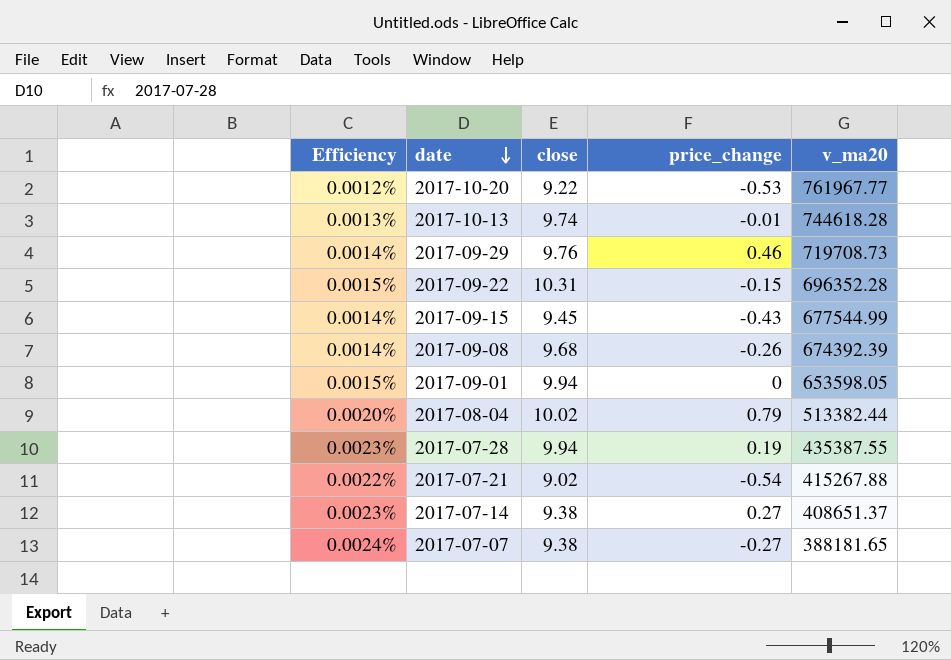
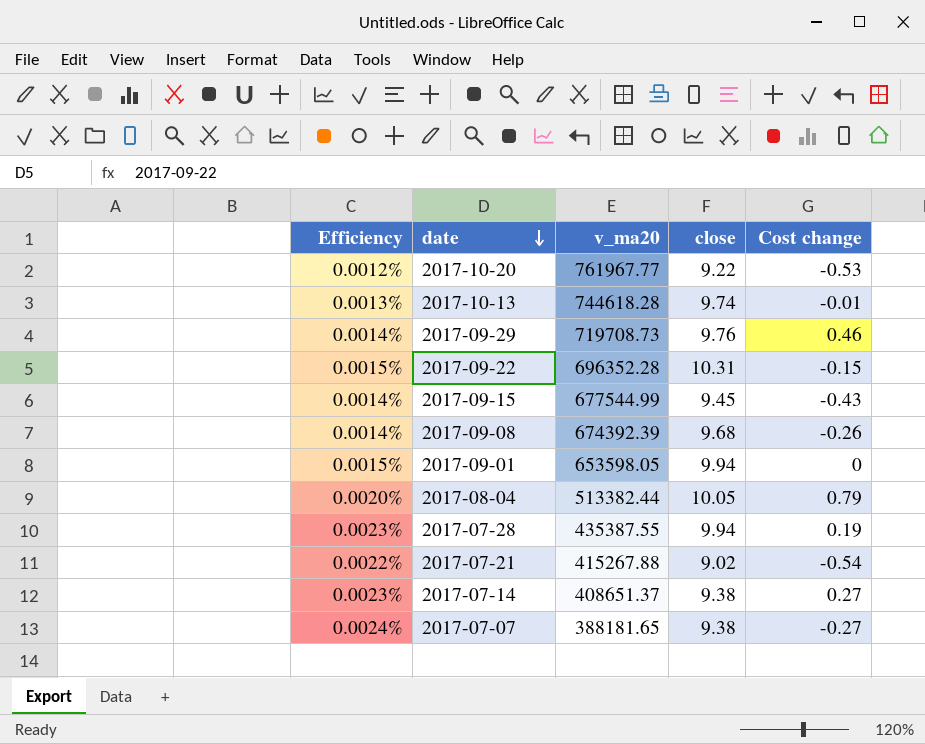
column v_ma20 | position: 5 -> 3
column name: price_change -> Cost change
2017-08-04 | close: 10.02 -> 10.05

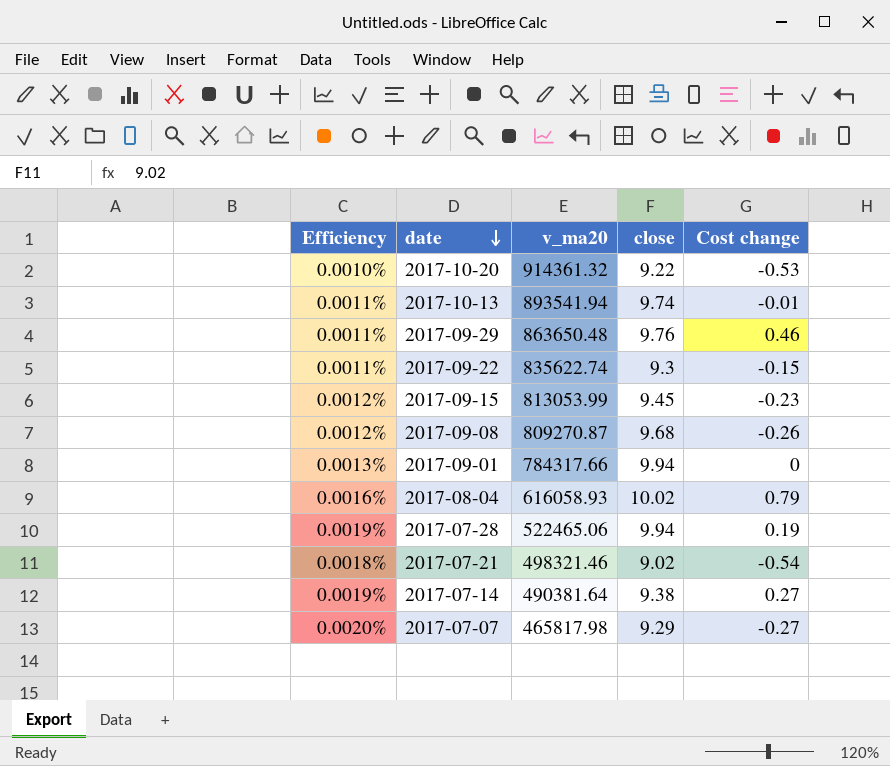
2017-10-20 | Efficiency: 0.0012% -> 0.0010%
2017-10-20 | v_ma20: 761967.77 -> 914361.32
2017-10-13 | Efficiency: 0.0013% -> 0.0011%
2017-10-13 | v_ma20: 744618.28 -> 893541.94
2017-09-29 | Efficiency: 0.0014% -> 0.0011%
2017-09-29 | v_ma20: 719708.73 -> 863650.48
2017-09-22 | Efficiency: 0.0015% -> 0.0011%
2017-09-22 | v_ma20: 696352.28 -> 835622.74
2017-09-22 | close: 10.31 -> 9.3
2017-09-15 | Efficiency: 0.0014% -> 0.0012%
2017-09-15 | v_ma20: 677544.99 -> 813053.99
2017-09-15 | Cost change: -0.43 -> -0.23
2017-09-08 | Efficiency: 0.0014% -> 0.0012%
2017-09-08 | v_ma20: 674392.39 -> 809270.87
2017-09-01 | Efficiency: 0.0015% -> 0.0013%
2017-09-01 | v_ma20: 653598.05 -> 784317.66
2017-08-04 | Efficiency: 0.0020% -> 0.0016%
2017-08-04 | v_ma20: 513382.44 -> 616058.93
2017-08-04 | close: 10.05 -> 10.02
2017-07-28 | Efficiency: 0.0023% -> 0.0019%
2017-07-28 | v_ma20: 435387.55 -> 522465.06
2017-07-21 | Efficiency: 0.0022% -> 0.0018%
2017-07-21 | v_ma20: 415267.88 -> 498321.46
2017-07-14 | Efficiency: 0.0023% -> 0.0019%
2017-07-14 | v_ma20: 408651.37 -> 490381.64
2017-07-07 | Efficiency: 0.0024% -> 0.0020%
2017-07-07 | v_ma20: 388181.65 -> 465817.98
2017-07-07 | close: 9.38 -> 9.29

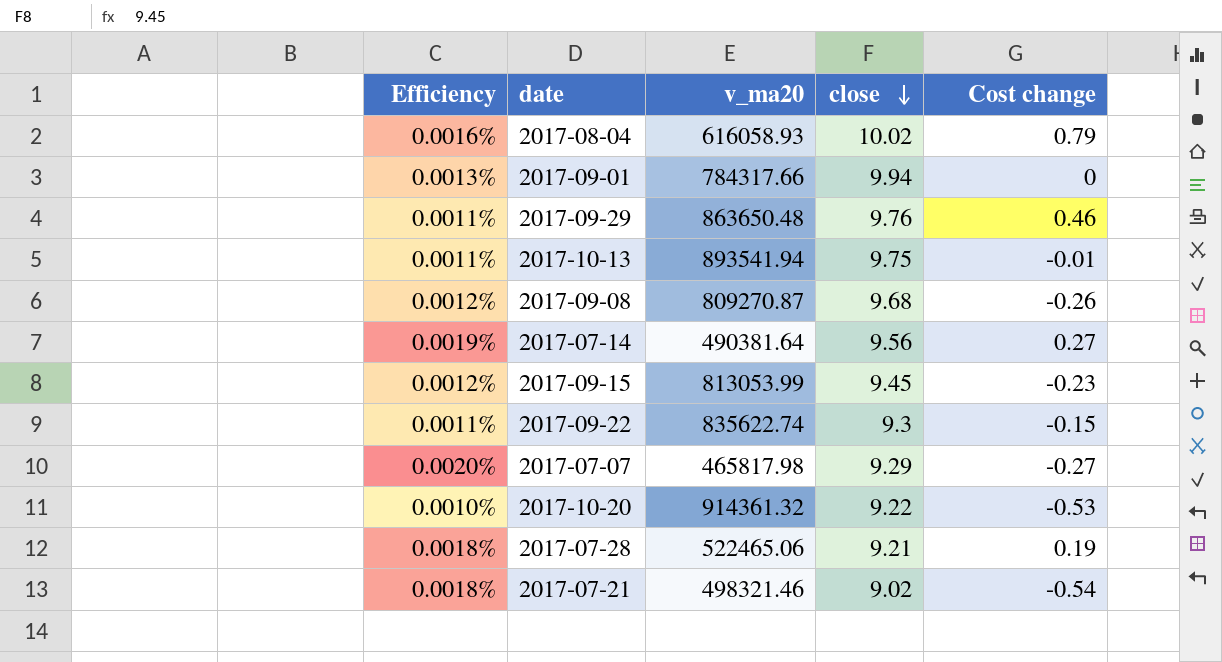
row order: date descending -> close descending
2017-10-13 | close: 9.74 -> 9.75
2017-07-14 | close: 9.38 -> 9.56
2017-07-28 | Efficiency: 0.0019% -> 0.0018%
2017-07-28 | close: 9.94 -> 9.21

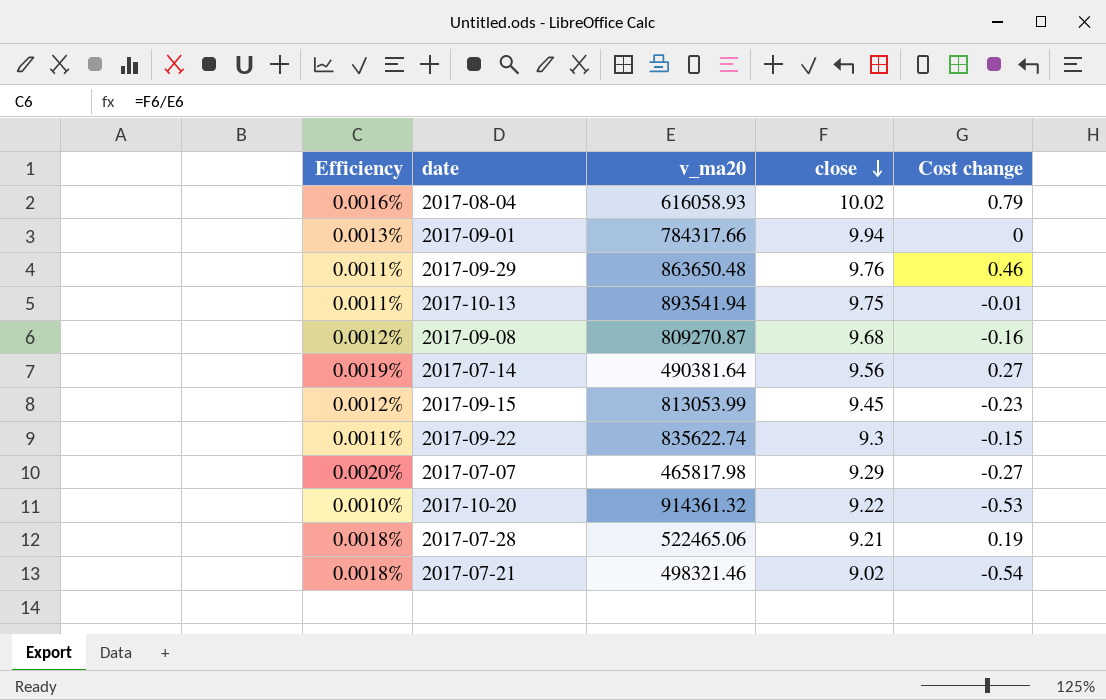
2017-09-08 | Cost change: -0.26 -> -0.16

